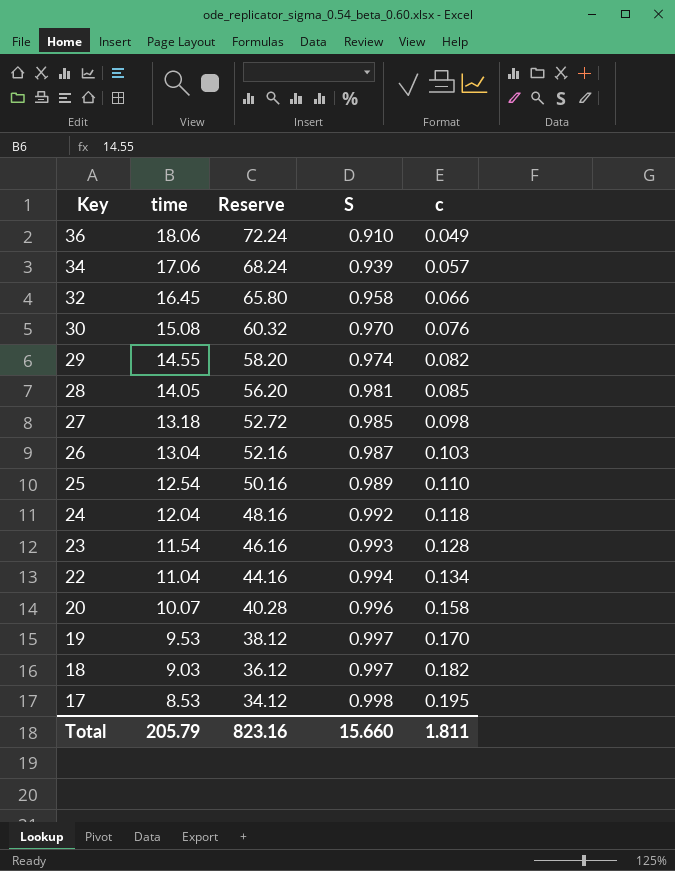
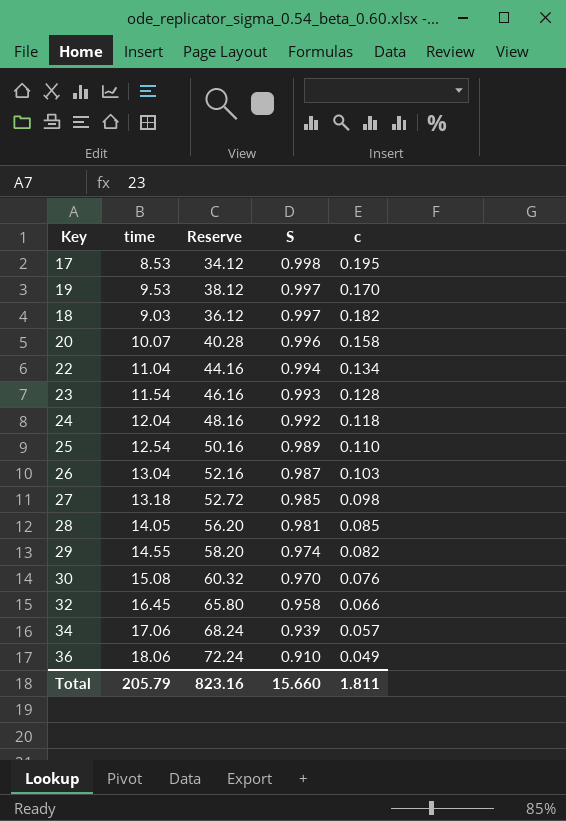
row order: Key descending -> S descending

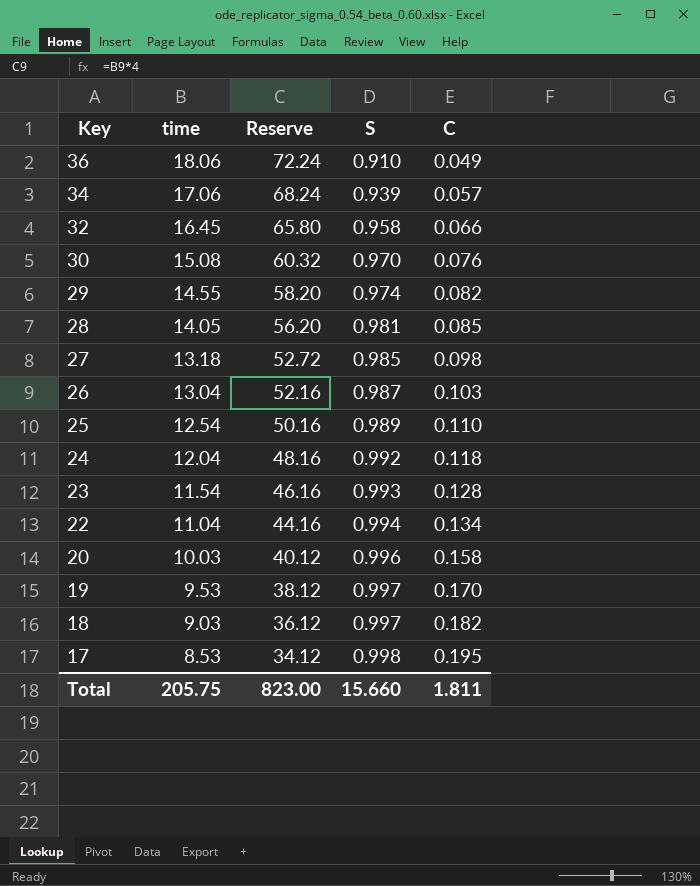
row order: S descending -> Key descending
column name: c -> C
20 | time: 10.07 -> 10.03
20 | Reserve: 40.28 -> 40.12
Total | time: 205.79 -> 205.75
Total | Reserve: 823.16 -> 823.00

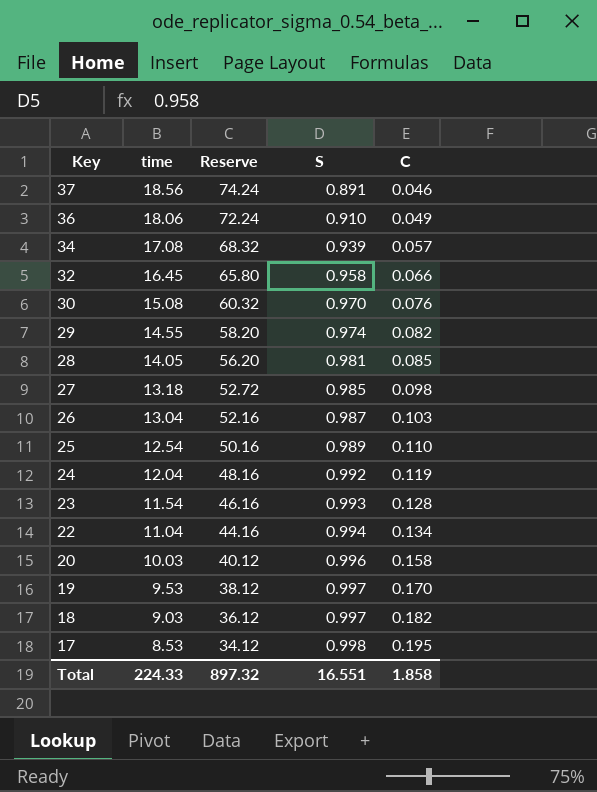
row 37: none -> 18.56 | 74.24 | 0.891 | 0.046
34 | time: 17.06 -> 17.08
34 | Reserve: 68.24 -> 68.32
24 | C: 0.118 -> 0.119
Total | time: 205.75 -> 224.33
Total | Reserve: 823.00 -> 897.32
Total | S: 15.660 -> 16.551
Total | C: 1.811 -> 1.858

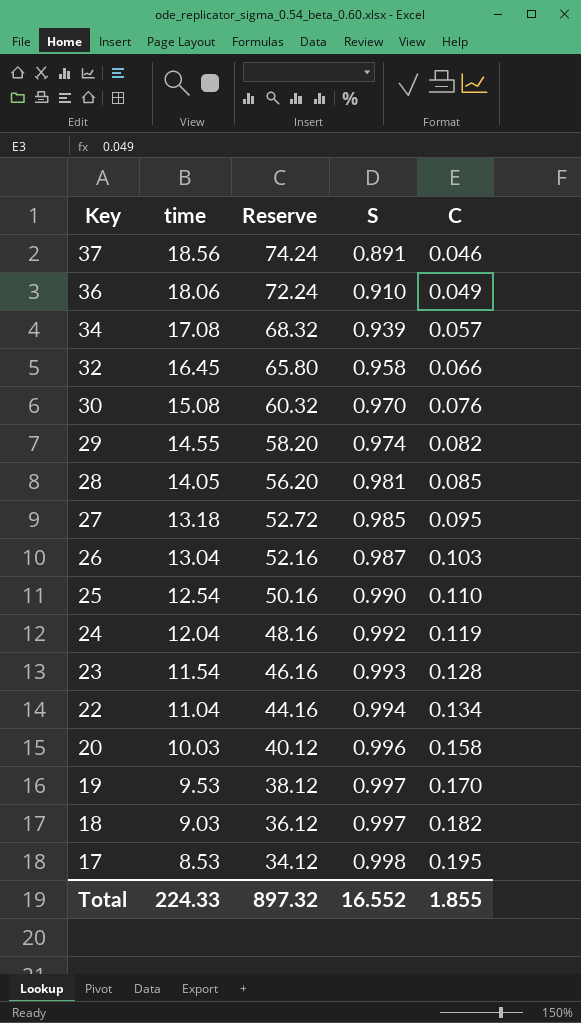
27 | C: 0.098 -> 0.095
25 | S: 0.989 -> 0.990
Total | S: 16.551 -> 16.552
Total | C: 1.858 -> 1.855

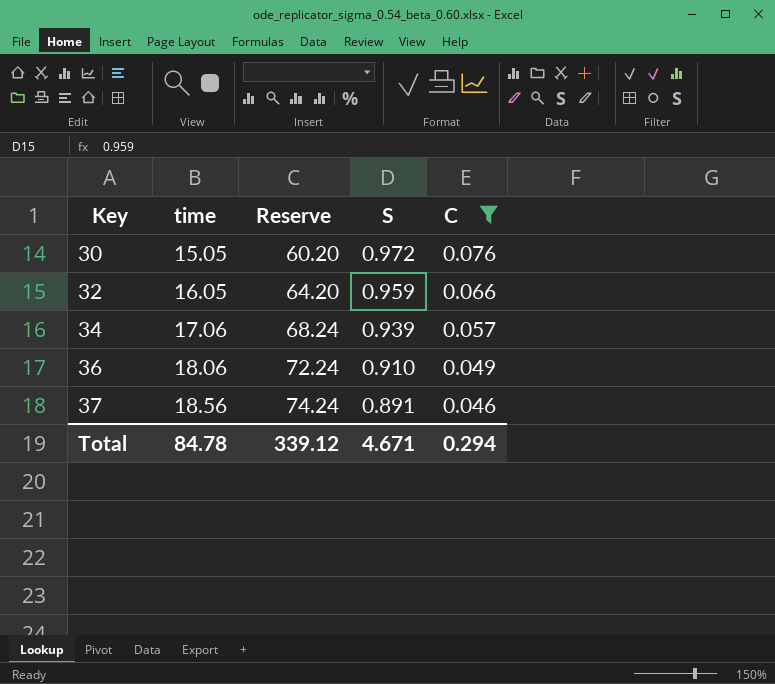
filter: none -> C <= 0.076
row order: Key descending -> Key ascending
30 | time: 15.08 -> 15.05
30 | Reserve: 60.32 -> 60.20
30 | S: 0.970 -> 0.972
32 | time: 16.45 -> 16.05
32 | Reserve: 65.80 -> 64.20
32 | S: 0.958 -> 0.959
34 | time: 17.08 -> 17.06
34 | Reserve: 68.32 -> 68.24
Total | time: 224.33 -> 84.78
Total | Reserve: 897.32 -> 339.12
Total | S: 16.552 -> 4.671
Total | C: 1.855 -> 0.294

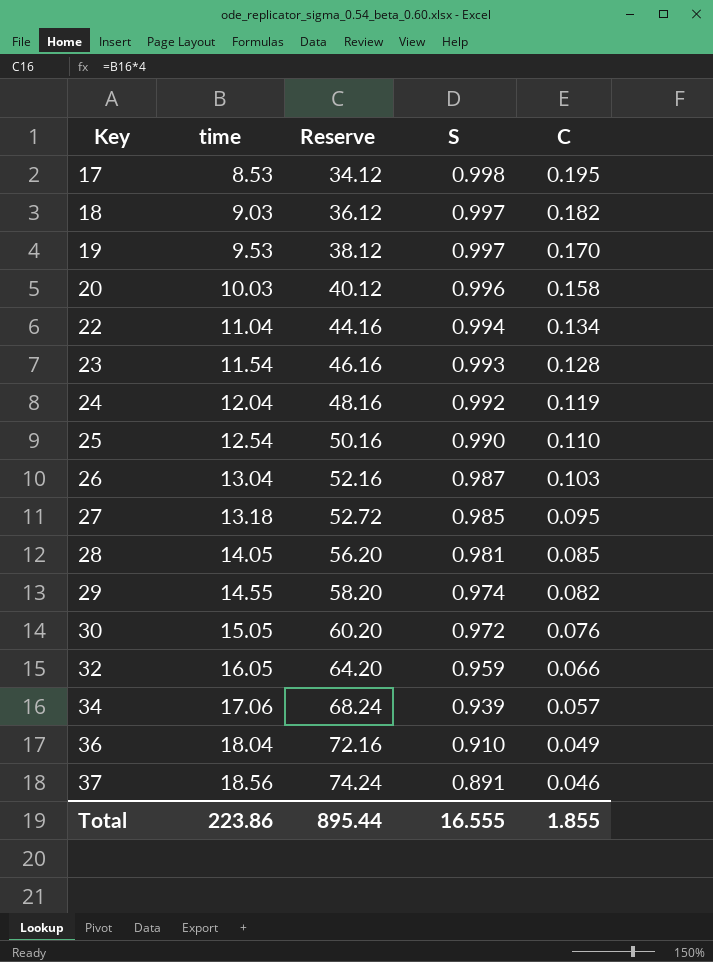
filter: C <= 0.076 -> none
36 | time: 18.06 -> 18.04
36 | Reserve: 72.24 -> 72.16
Total | time: 84.78 -> 223.86
Total | Reserve: 339.12 -> 895.44
Total | S: 4.671 -> 16.555
Total | C: 0.294 -> 1.855

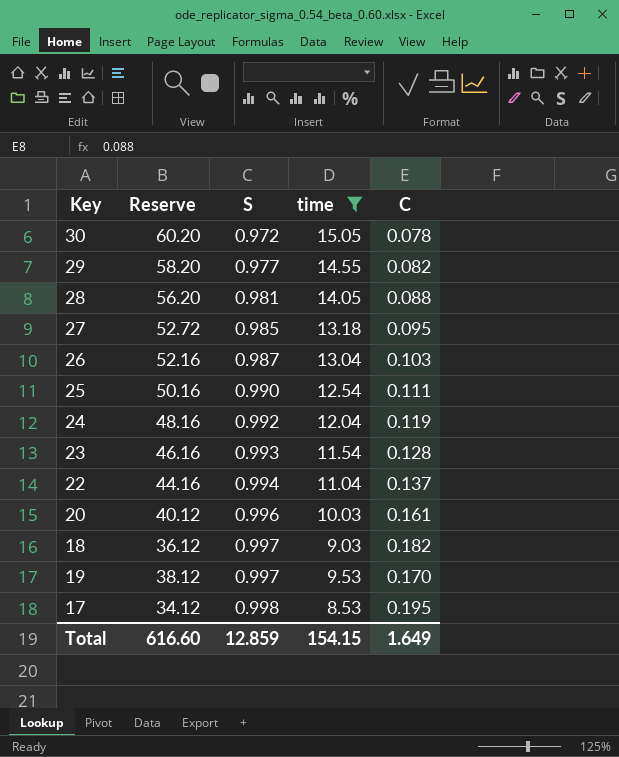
filter: none -> time <= 15.05
row order: Key ascending -> S ascending
column time | position: 2 -> 4
30 | C: 0.076 -> 0.078
29 | S: 0.974 -> 0.977
28 | C: 0.085 -> 0.088
25 | C: 0.110 -> 0.111
22 | C: 0.134 -> 0.137
20 | C: 0.158 -> 0.161
Total | Reserve: 895.44 -> 616.60
Total | S: 16.555 -> 12.859
Total | time: 223.86 -> 154.15
Total | C: 1.855 -> 1.649

